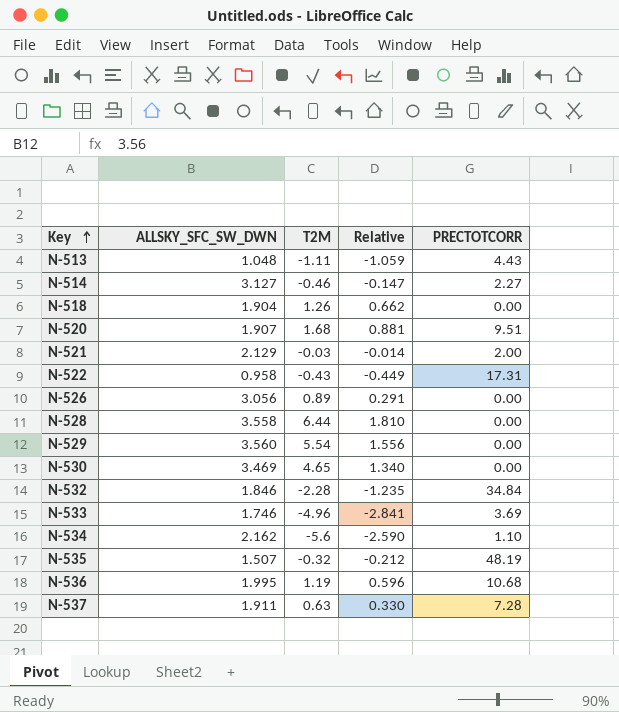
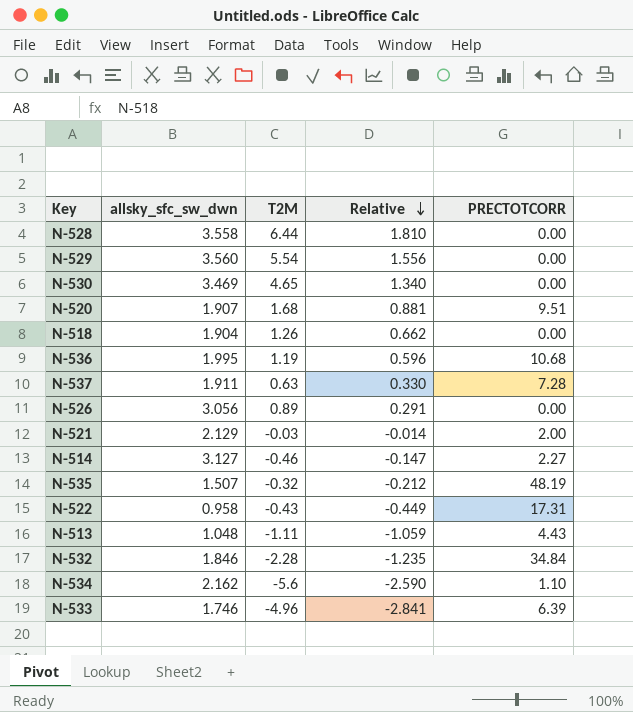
row order: Key ascending -> Relative descending
column name: ALLSKY_SFC_SW_DWN -> allsky_sfc_sw_dwn
N-533 | PRECTOTCORR: 3.69 -> 6.39

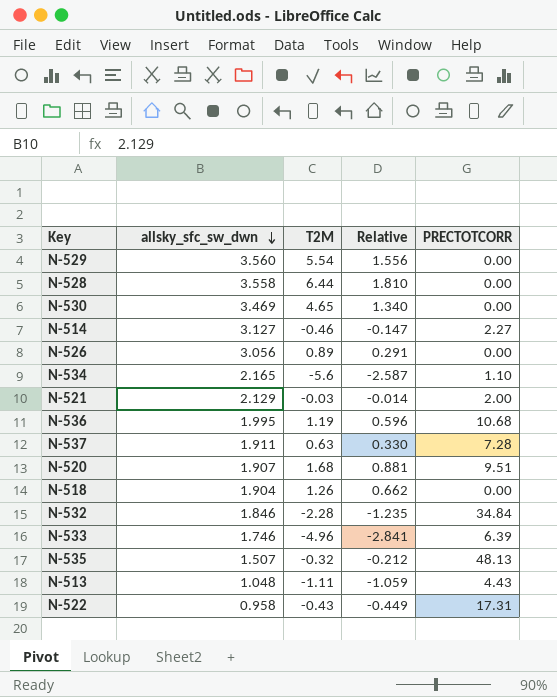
row order: Relative descending -> allsky_sfc_sw_dwn descending
N-534 | allsky_sfc_sw_dwn: 2.162 -> 2.165
N-534 | Relative: -2.590 -> -2.587
N-535 | PRECTOTCORR: 48.19 -> 48.13

